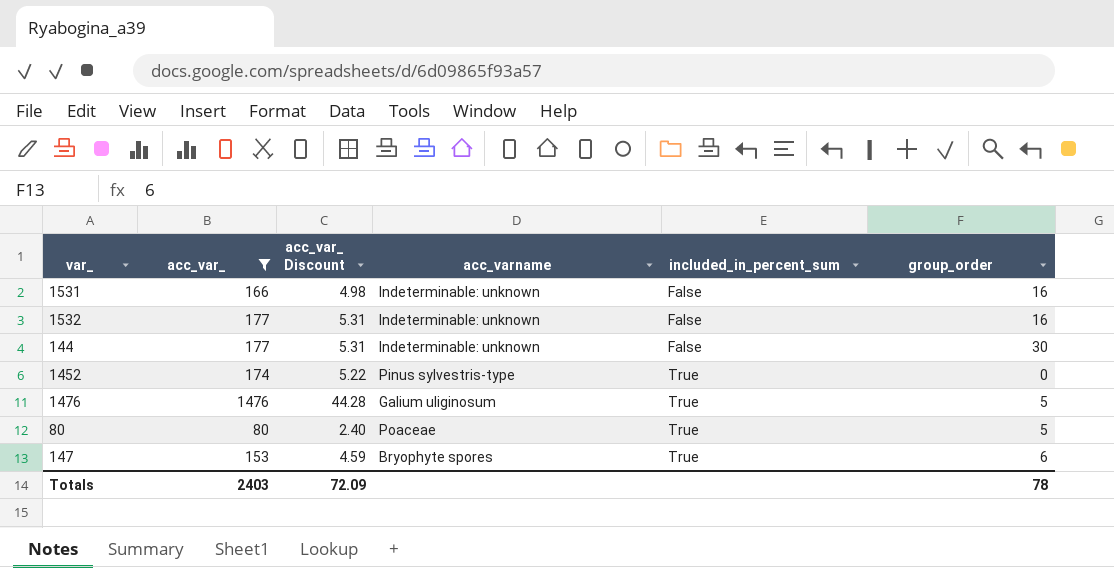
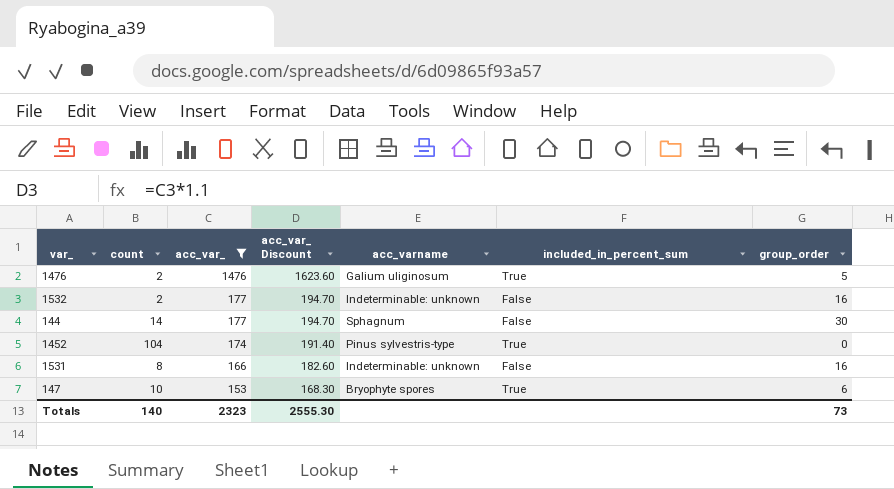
row order: included_in_percent_sum ascending -> acc_var_ descending
column count | position: none -> 2
column acc_var_ Discount | formula: [acc_var_] * 0.03 -> [acc_var_] * 1.1
row 80: 80 | 2.40 | Poaceae | True | 5 -> none
144 | acc_varname: Indeterminable: unknown -> Sphagnum
Totals | acc_var_: 2403 -> 2323
Totals | acc_var_ Discount: 72.09 -> 2555.30
Totals | group_order: 78 -> 73

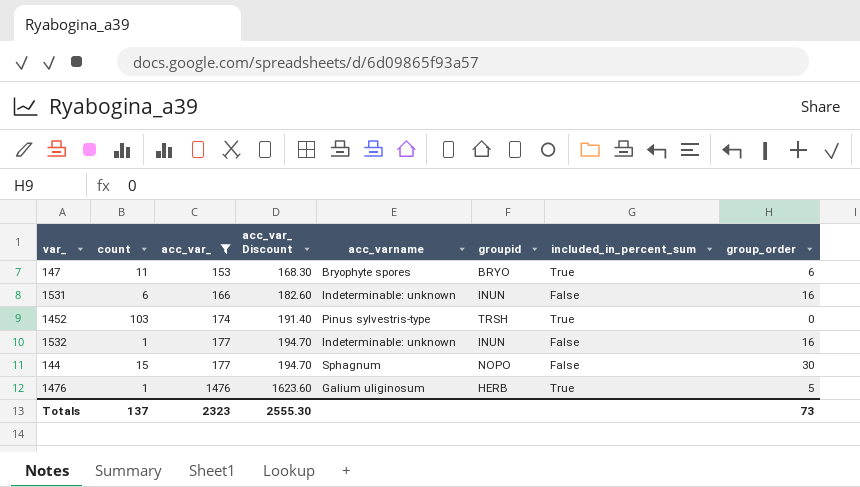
row order: acc_var_ descending -> acc_var_ ascending
column groupid | position: none -> 6
147 | count: 10 -> 11
1531 | count: 8 -> 6
1452 | count: 104 -> 103
1532 | count: 2 -> 1
144 | count: 14 -> 15
1476 | count: 2 -> 1
Totals | count: 140 -> 137

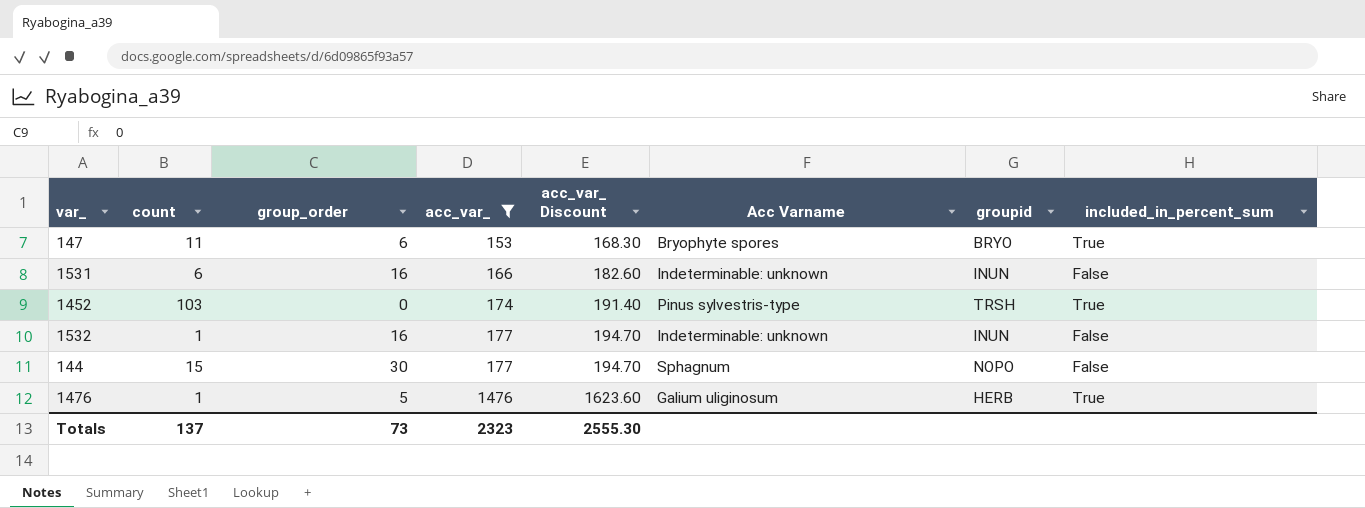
column group_order | position: 8 -> 3
column name: acc_varname -> Acc Varname

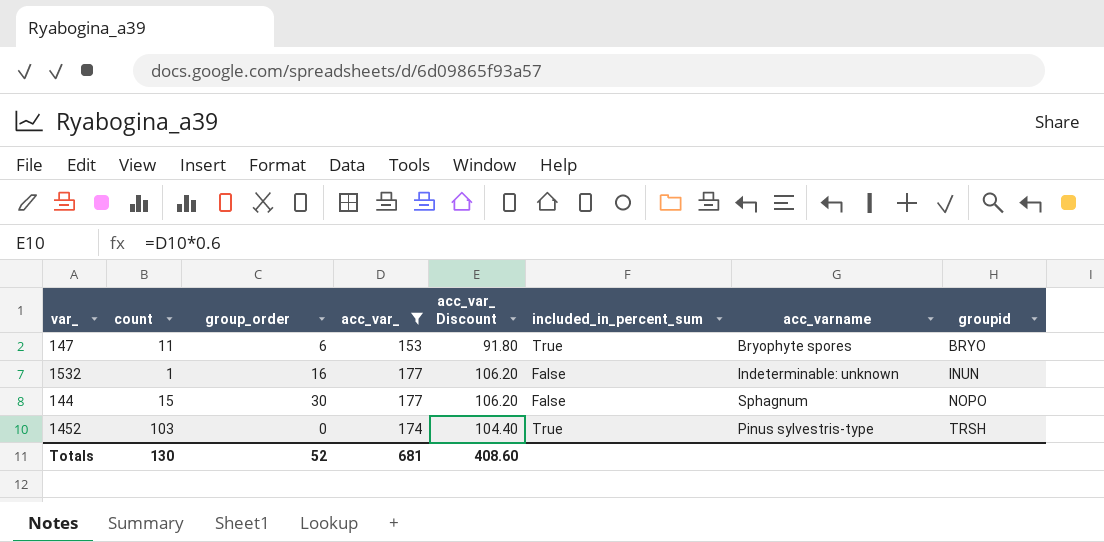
row order: acc_var_ ascending -> groupid ascending
column acc_var_ Discount | formula: [acc_var_] * 1.1 -> [acc_var_] * 0.6
column included_in_percent_sum | position: 8 -> 6
column name: Acc Varname -> acc_varname
row 1531: 6 | 16 | 166 | 182.60 | Indeterminable: unknown | INUN | False -> none
row 1476: 1 | 5 | 1476 | 1623.60 | Galium uliginosum | HERB | True -> none
Totals | count: 137 -> 130
Totals | group_order: 73 -> 52
Totals | acc_var_: 2323 -> 681
Totals | acc_var_ Discount: 2555.30 -> 408.60

